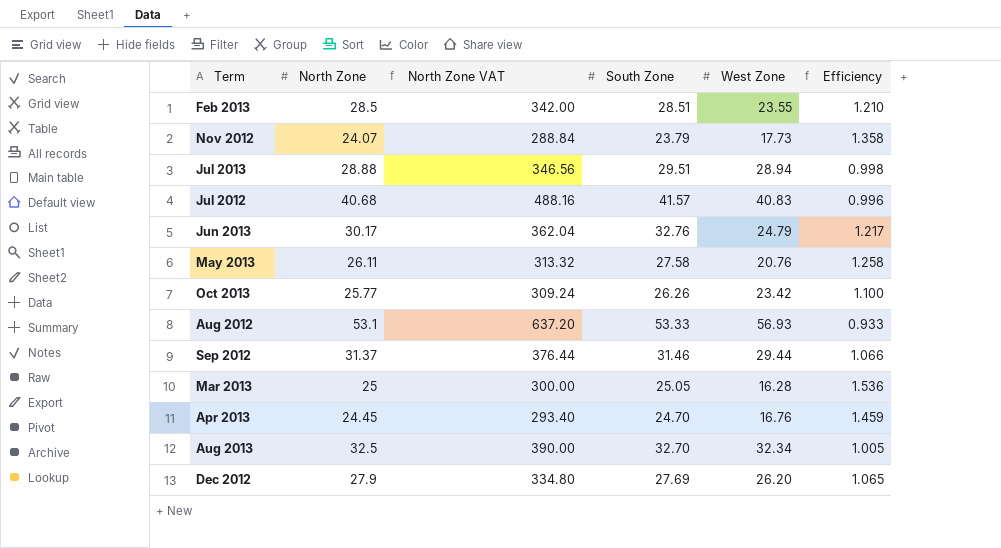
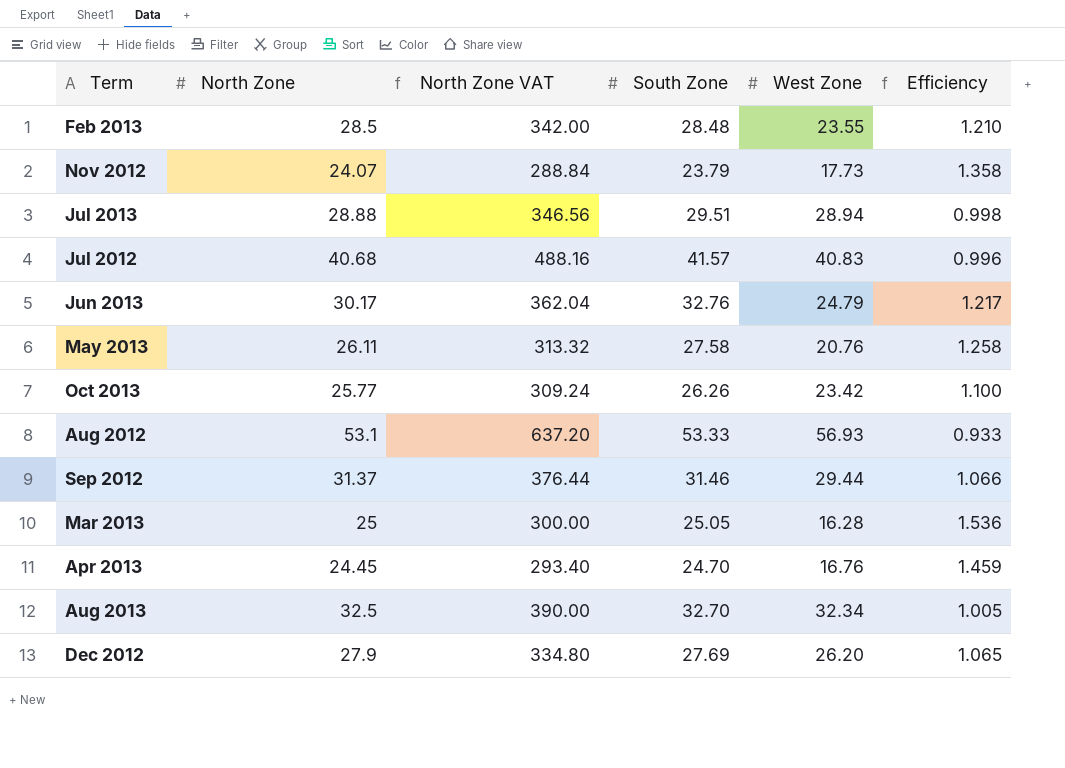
Feb 2013 | South Zone: 28.51 -> 28.48

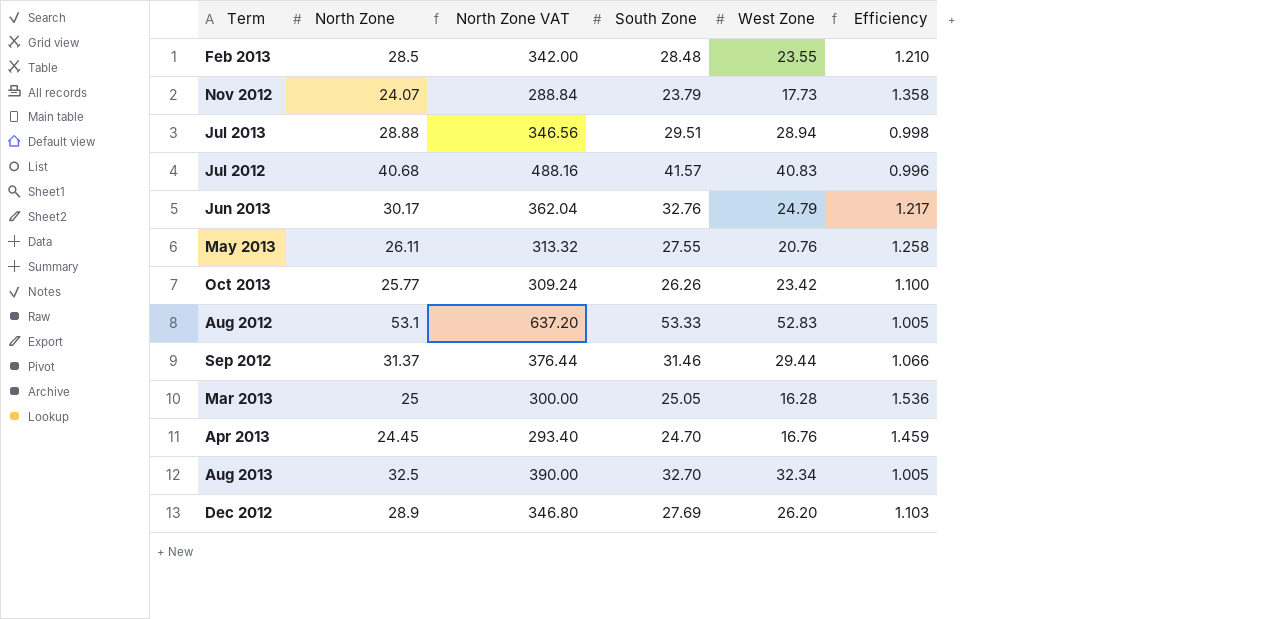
May 2013 | South Zone: 27.58 -> 27.55
Aug 2012 | West Zone: 56.93 -> 52.83
Aug 2012 | Efficiency: 0.933 -> 1.005
Dec 2012 | North Zone: 27.9 -> 28.9
Dec 2012 | North Zone VAT: 334.80 -> 346.80
Dec 2012 | Efficiency: 1.065 -> 1.103

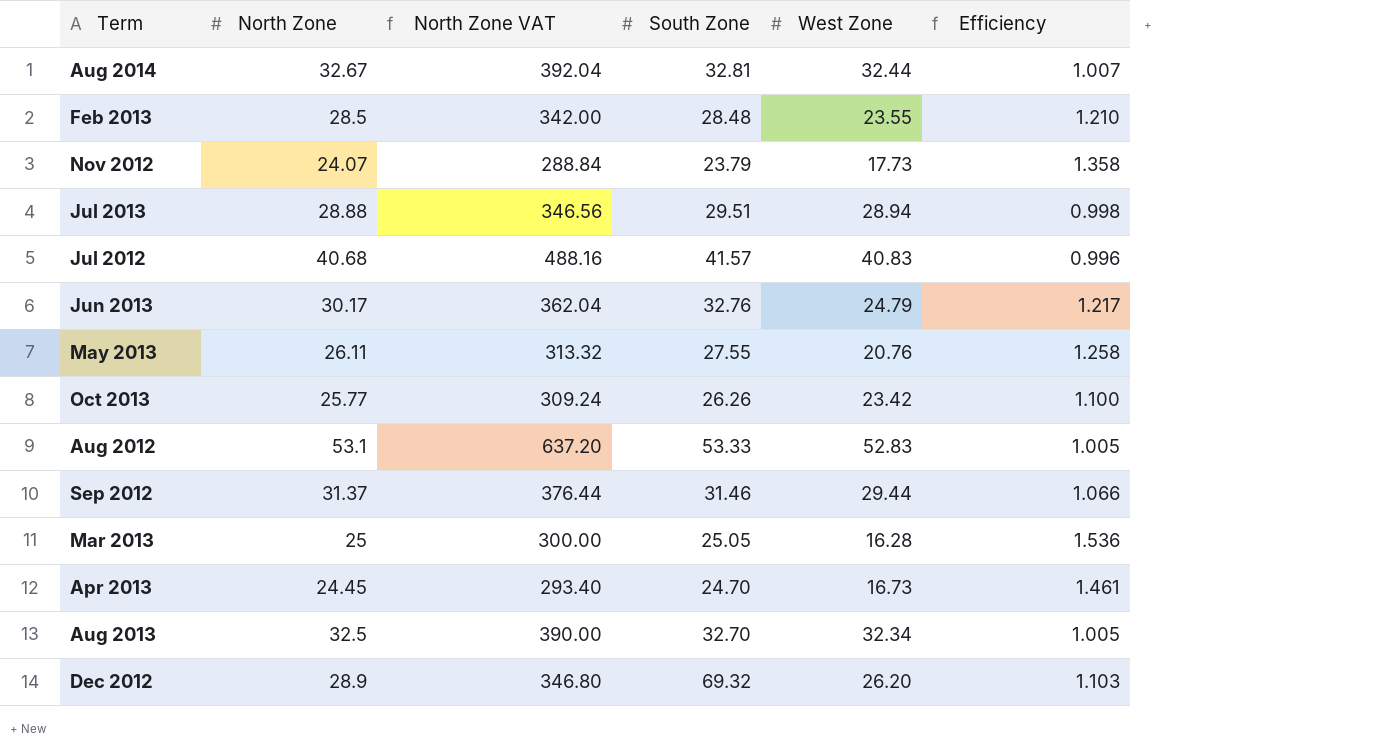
row Aug 2014: none -> 32.67 | 392.04 | 32.81 | 32.44 | 1.007
Apr 2013 | West Zone: 16.76 -> 16.73
Apr 2013 | Efficiency: 1.459 -> 1.461
Dec 2012 | South Zone: 27.69 -> 69.32

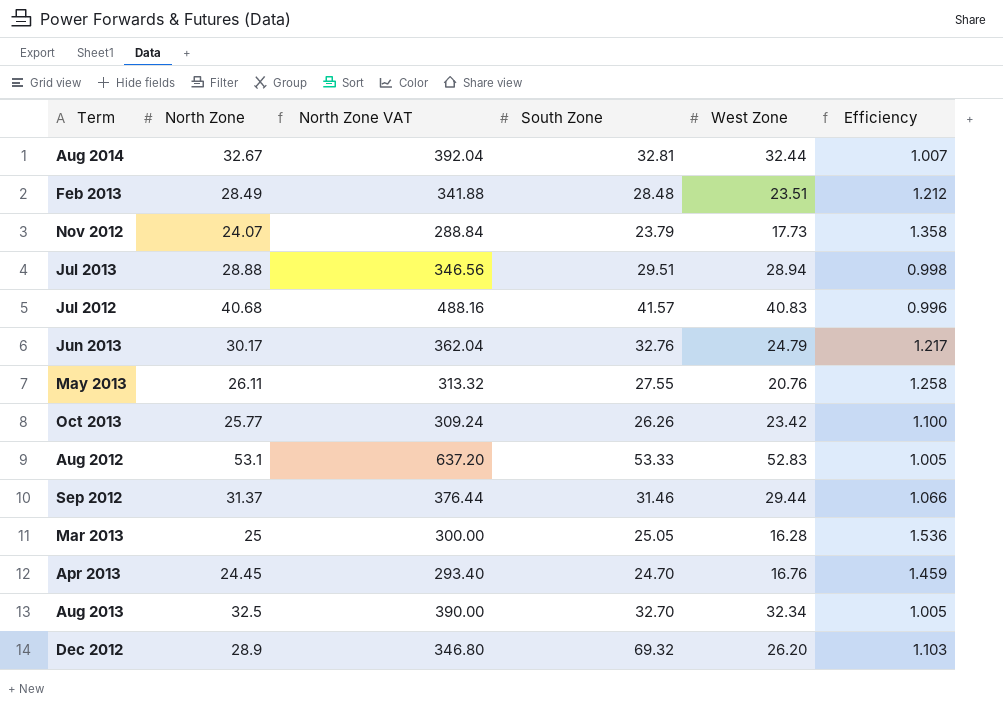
Feb 2013 | North Zone: 28.5 -> 28.49
Feb 2013 | North Zone VAT: 342.00 -> 341.88
Feb 2013 | West Zone: 23.55 -> 23.51
Feb 2013 | Efficiency: 1.210 -> 1.212
Apr 2013 | West Zone: 16.73 -> 16.76
Apr 2013 | Efficiency: 1.461 -> 1.459

